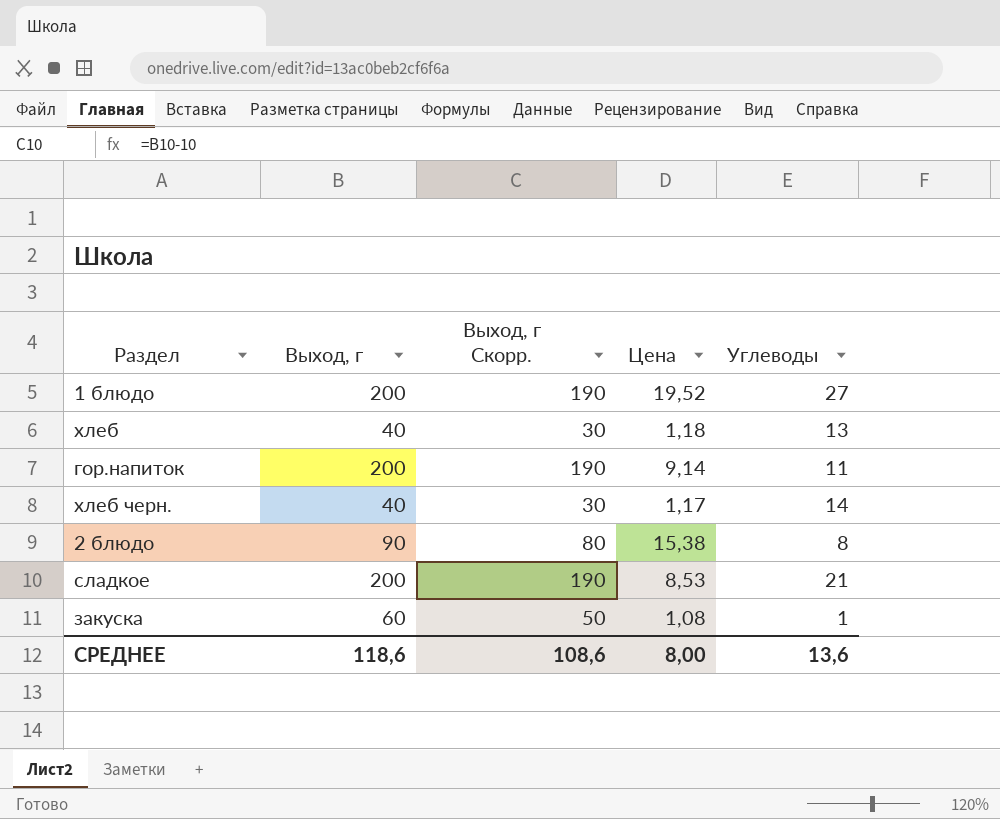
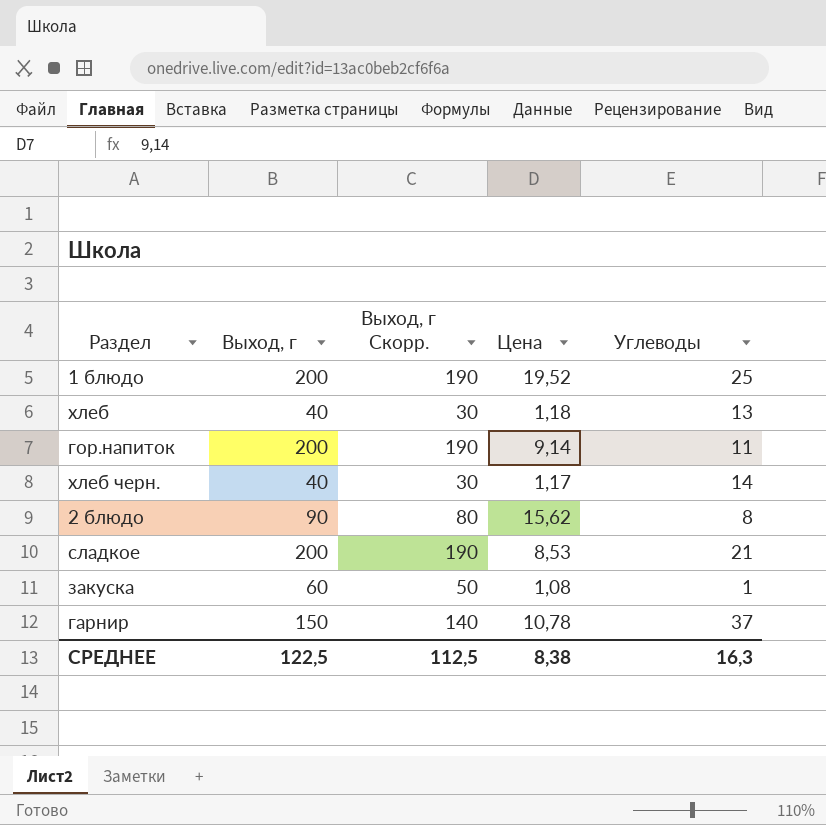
1 блюдо | Углеводы: 27 -> 25
2 блюдо | Цена: 15,38 -> 15,62
row гарнир: none -> 150 | 140 | 10,78 | 37
СРЕДНЕЕ | Выход, г: 118,6 -> 122,5
СРЕДНЕЕ | Выход, г Скорр.: 108,6 -> 112,5
СРЕДНЕЕ | Цена: 8,00 -> 8,38
СРЕДНЕЕ | Углеводы: 13,6 -> 16,3

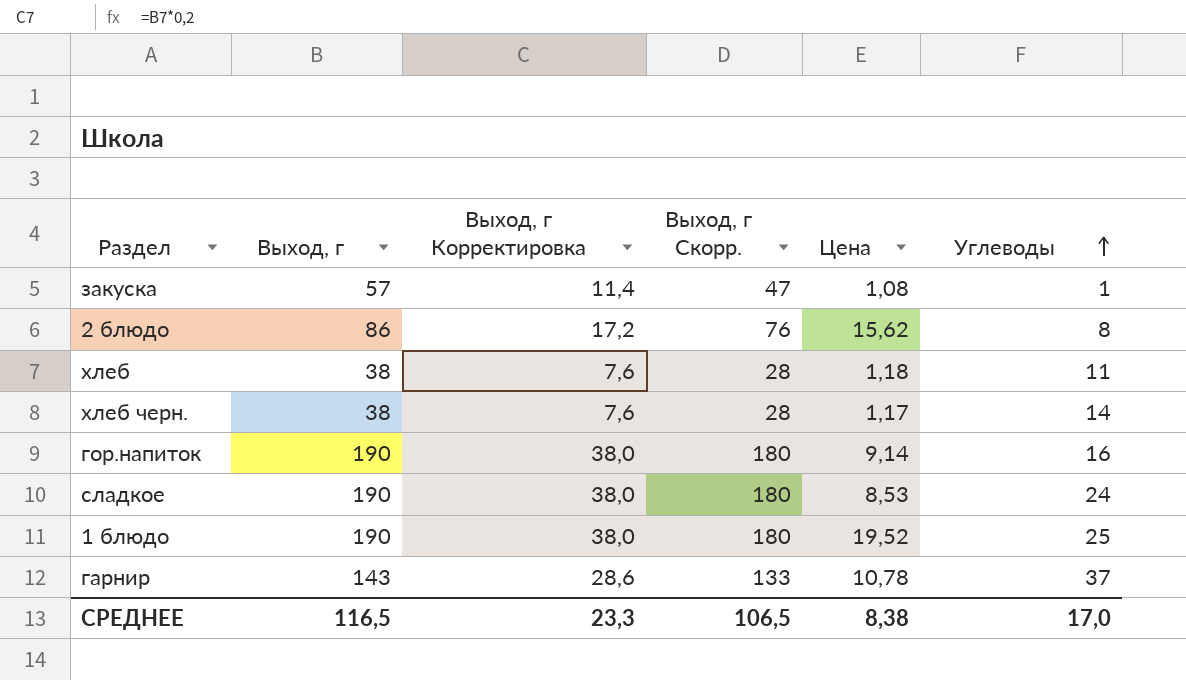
row order: none -> Углеводы ascending
column Выход, г Корректировка | formula: none -> [Выход, г] * 0,2
закуска | Выход, г: 60 -> 57
закуска | Выход, г Скорр.: 50 -> 47
2 блюдо | Выход, г: 90 -> 86
2 блюдо | Выход, г Скорр.: 80 -> 76
хлеб | Выход, г: 40 -> 38
хлеб | Выход, г Скорр.: 30 -> 28
хлеб | Углеводы: 13 -> 11
хлеб черн. | Выход, г: 40 -> 38
хлеб черн. | Выход, г Скорр.: 30 -> 28
гор.напиток | Выход, г: 200 -> 190
гор.напиток | Выход, г Скорр.: 190 -> 180
гор.напиток | Углеводы: 11 -> 16
сладкое | Выход, г: 200 -> 190
сладкое | Выход, г Скорр.: 190 -> 180
сладкое | Углеводы: 21 -> 24
1 блюдо | Выход, г: 200 -> 190
1 блюдо | Выход, г Скорр.: 190 -> 180
гарнир | Выход, г: 150 -> 143
гарнир | Выход, г Скорр.: 140 -> 133
СРЕДНЕЕ | Выход, г: 122,5 -> 116,5
СРЕДНЕЕ | Выход, г Скорр.: 112,5 -> 106,5
СРЕДНЕЕ | Углеводы: 16,3 -> 17,0

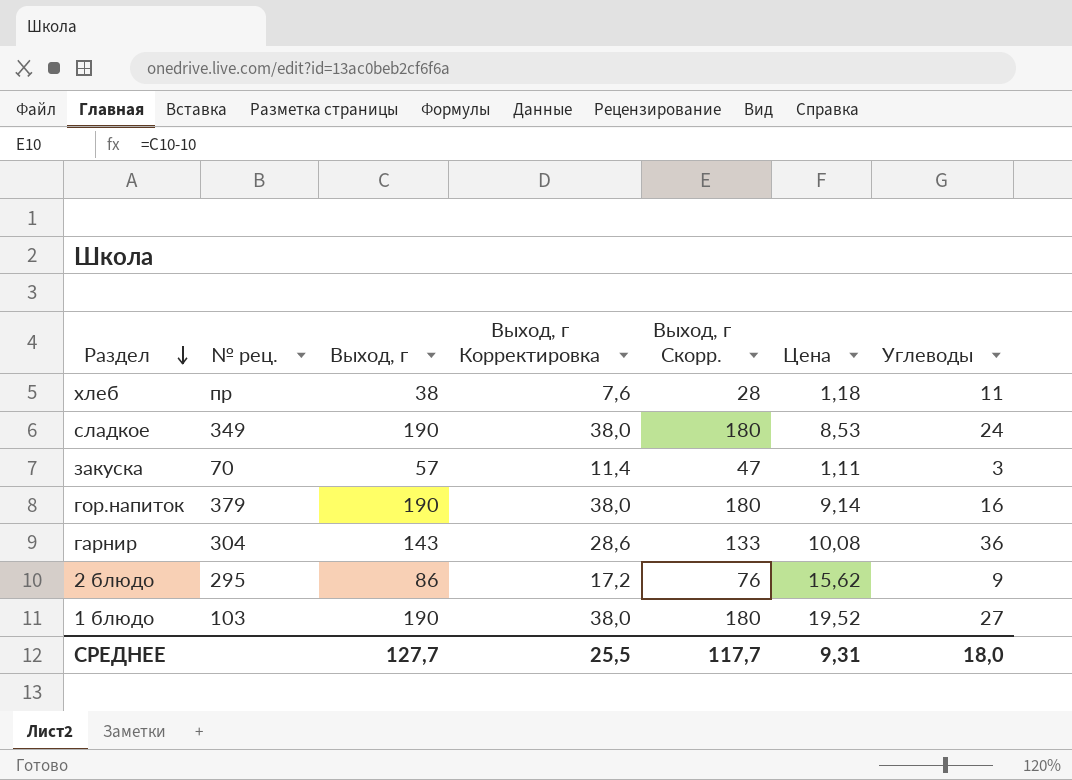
row order: Углеводы ascending -> Раздел descending
column № рец. | position: none -> 2
row хлеб черн.: 38 | 7,6 | 28 | 1,17 | 14 -> none
закуска | Цена: 1,08 -> 1,11
закуска | Углеводы: 1 -> 3
гарнир | Цена: 10,78 -> 10,08
гарнир | Углеводы: 37 -> 36
2 блюдо | Углеводы: 8 -> 9
1 блюдо | Углеводы: 25 -> 27
СРЕДНЕЕ | Выход, г: 116,5 -> 127,7
СРЕДНЕЕ | Выход, г Корректировка: 23,3 -> 25,5
СРЕДНЕЕ | Выход, г Скорр.: 106,5 -> 117,7
СРЕДНЕЕ | Цена: 8,38 -> 9,31
СРЕДНЕЕ | Углеводы: 17,0 -> 18,0

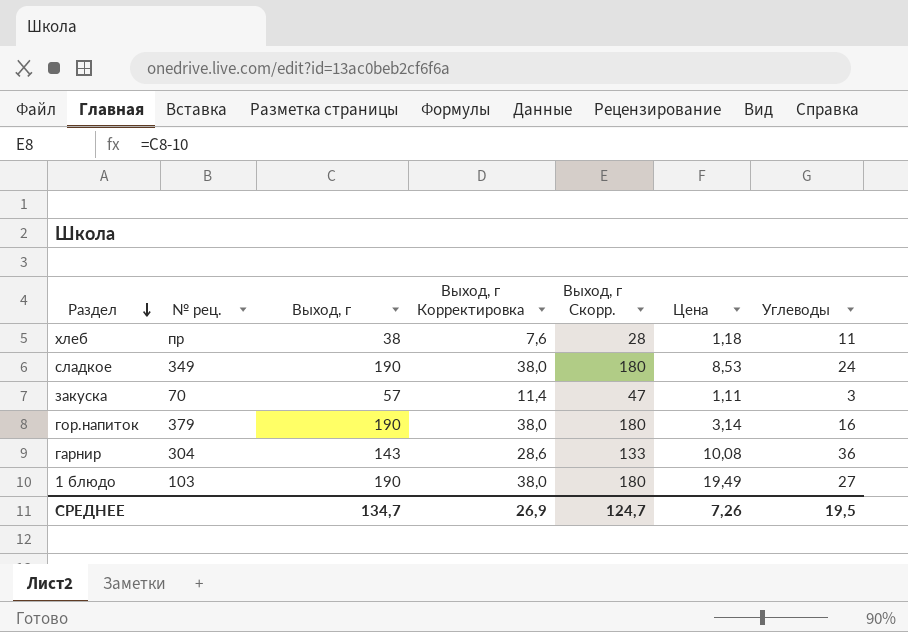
row 2 блюдо: 295 | 86 | 17,2 | 76 | 15,62 | 9 -> none
гор.напиток | Цена: 9,14 -> 3,14
1 блюдо | Цена: 19,52 -> 19,49
СРЕДНЕЕ | Выход, г: 127,7 -> 134,7
СРЕДНЕЕ | Выход, г Корректировка: 25,5 -> 26,9
СРЕДНЕЕ | Выход, г Скорр.: 117,7 -> 124,7
СРЕДНЕЕ | Цена: 9,31 -> 7,26
СРЕДНЕЕ | Углеводы: 18,0 -> 19,5

